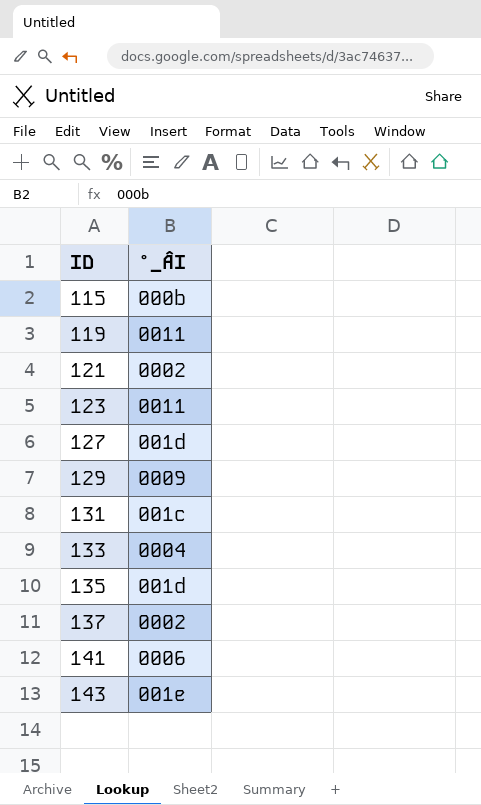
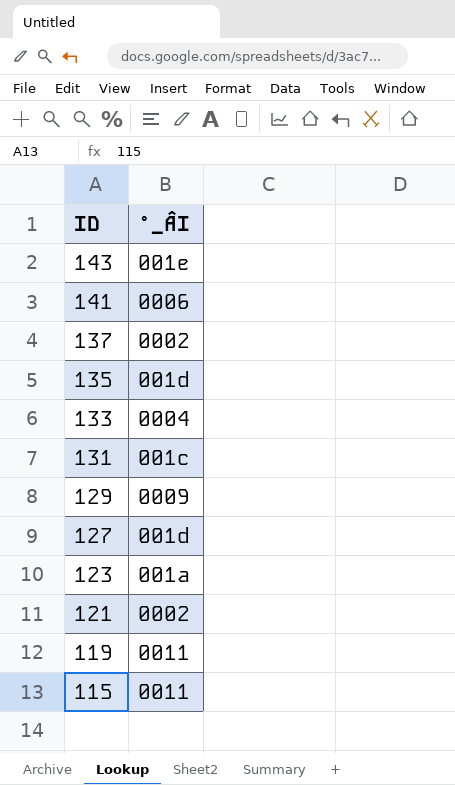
row order: ID ascending -> ID descending
123 | °_ÂI: 0011 -> 001a
115 | °_ÂI: 000b -> 0011

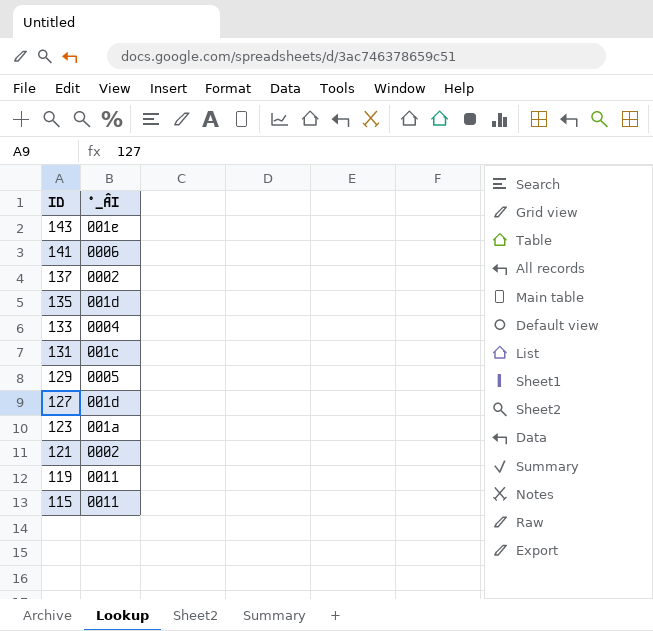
129 | °_ÂI: 0009 -> 0005

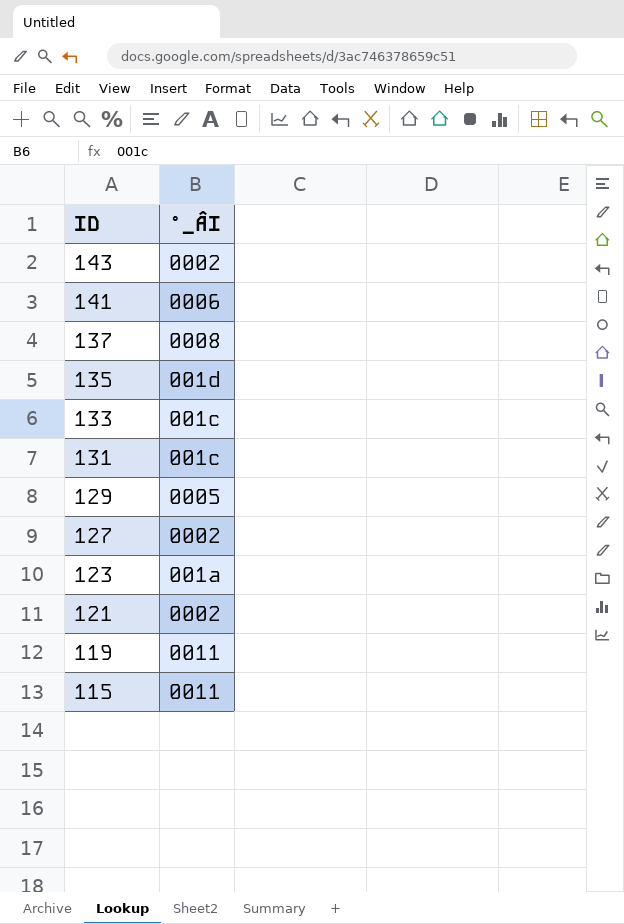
143 | °_ÂI: 001e -> 0002
137 | °_ÂI: 0002 -> 0008
133 | °_ÂI: 0004 -> 001c
127 | °_ÂI: 001d -> 0002

